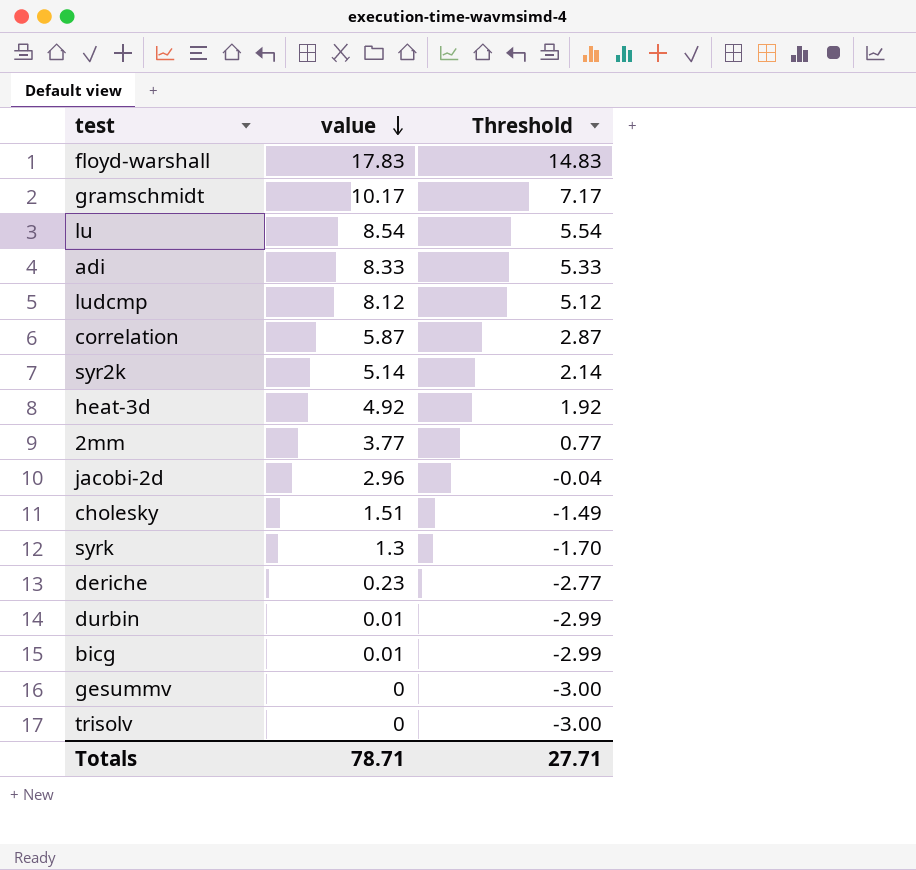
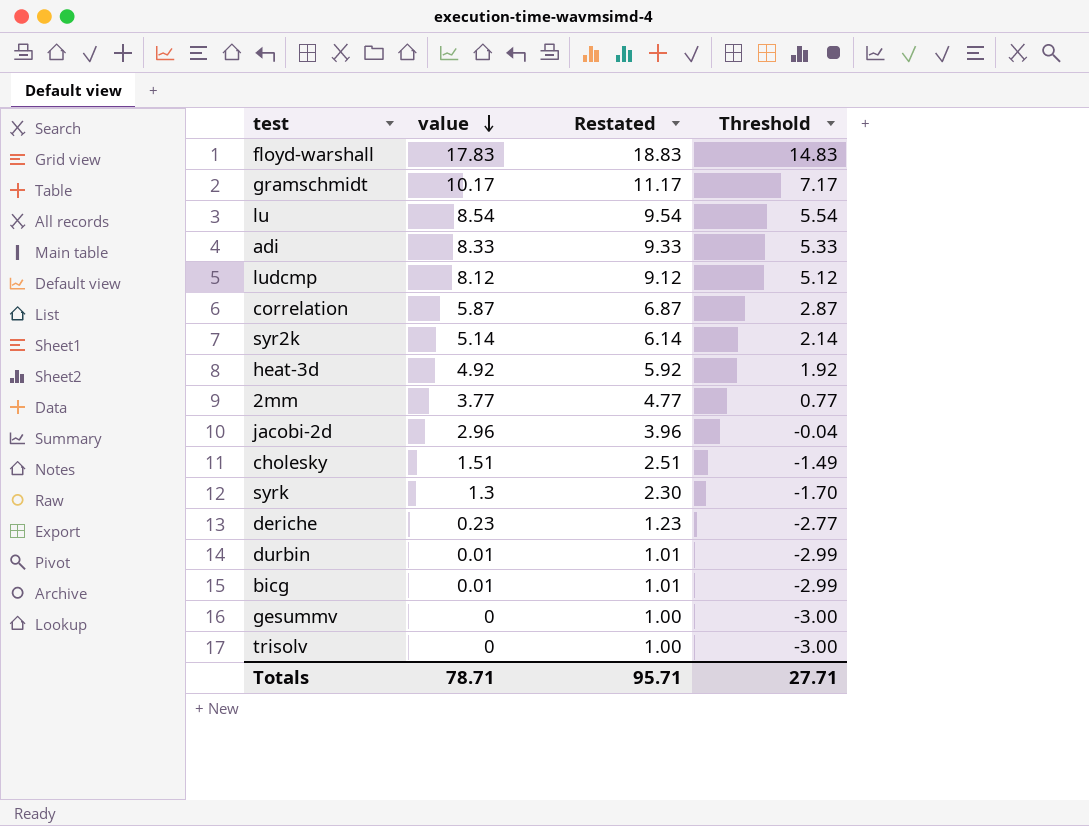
column Restated | formula: none -> [value] + 1

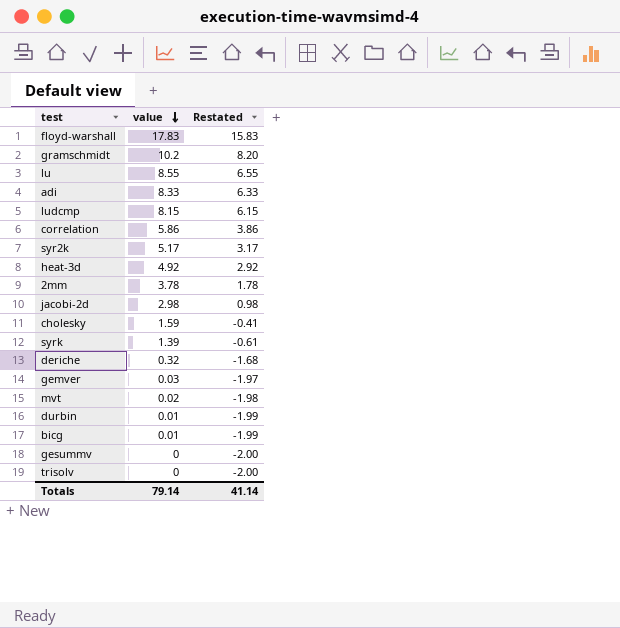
column Threshold | formula: [value] - 3 -> none
column Restated | formula: [value] + 1 -> [value] - 2
gramschmidt | value: 10.17 -> 10.2
lu | value: 8.54 -> 8.55
ludcmp | value: 8.12 -> 8.15
correlation | value: 5.87 -> 5.86
syr2k | value: 5.14 -> 5.17
2mm | value: 3.77 -> 3.78
jacobi-2d | value: 2.96 -> 2.98
cholesky | value: 1.51 -> 1.59
syrk | value: 1.3 -> 1.39
deriche | value: 0.23 -> 0.32
row gemver: none -> 0.03 | -1.97
row mvt: none -> 0.02 | -1.98
Totals | value: 78.71 -> 79.14
Totals | Restated: 95.71 -> 41.14

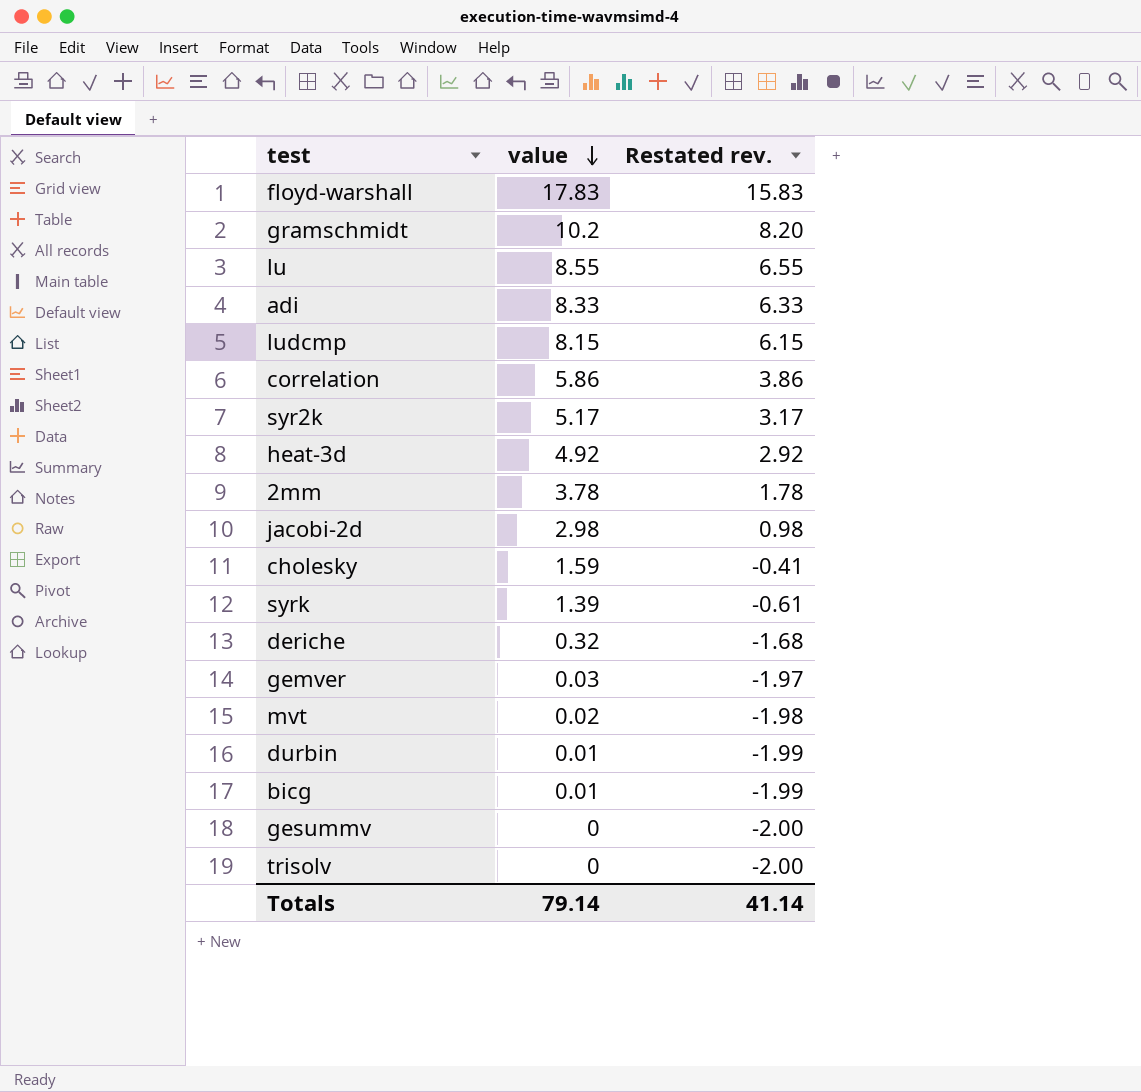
column name: Restated -> Restated rev.

